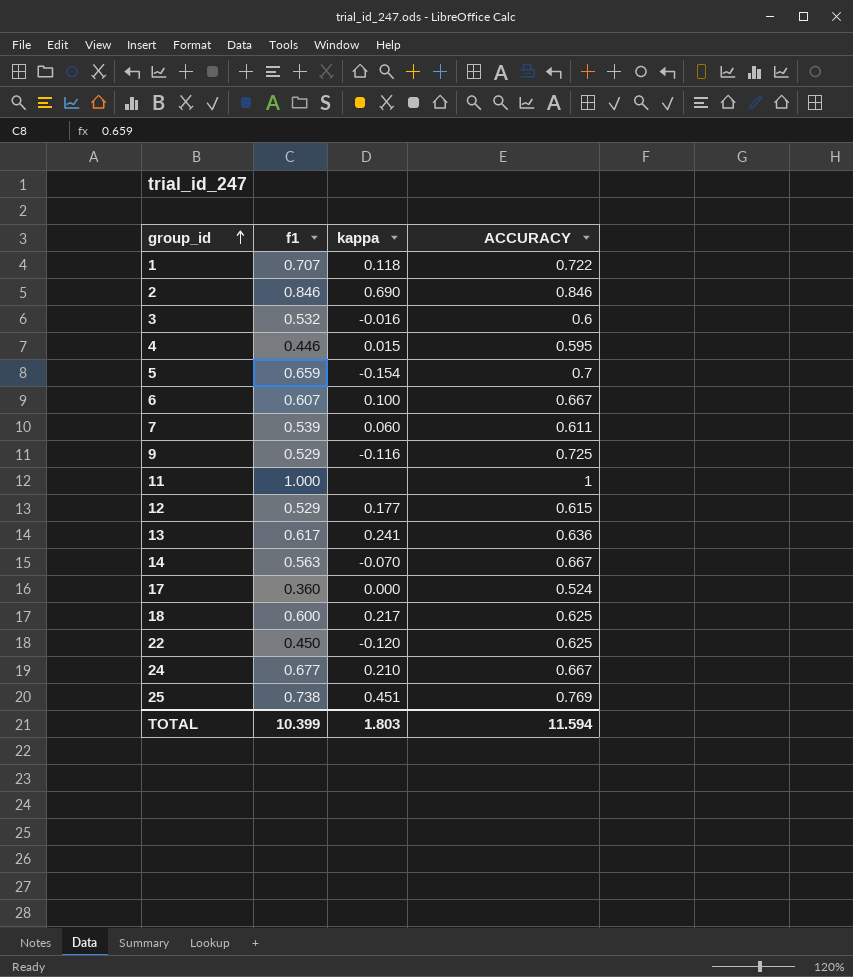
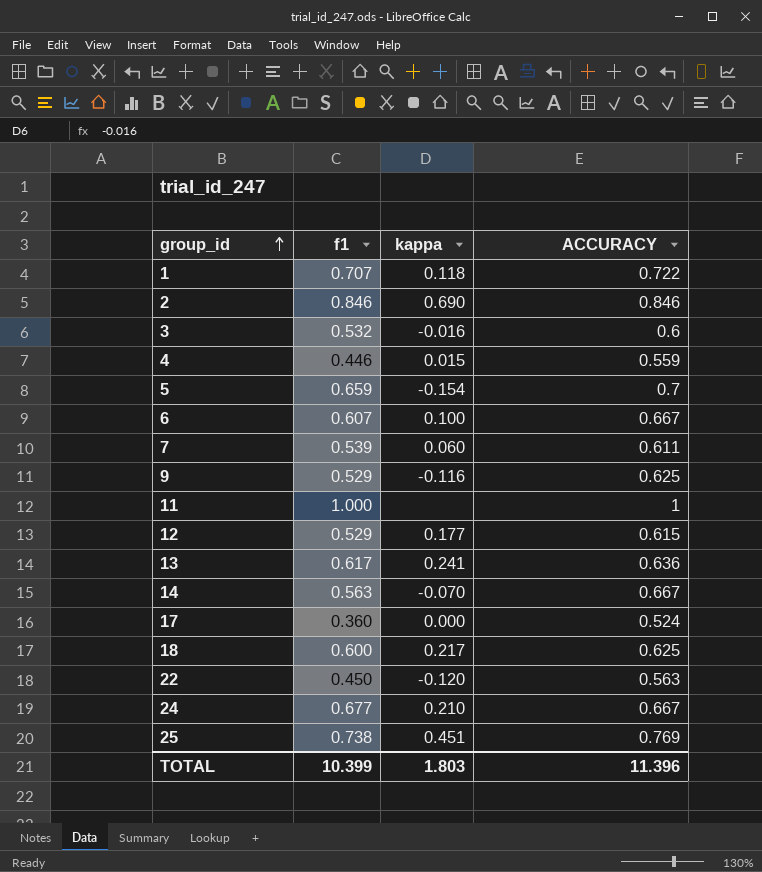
4 | ACCURACY: 0.595 -> 0.559
9 | ACCURACY: 0.725 -> 0.625
22 | ACCURACY: 0.625 -> 0.563
TOTAL | ACCURACY: 11.594 -> 11.396

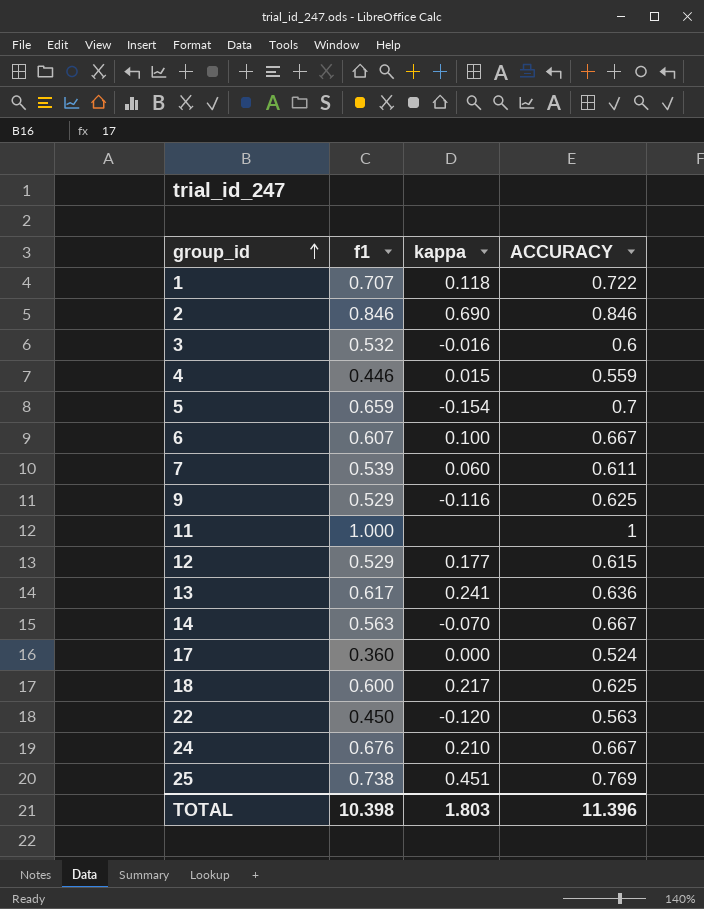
24 | f1: 0.677 -> 0.676
TOTAL | f1: 10.399 -> 10.398

